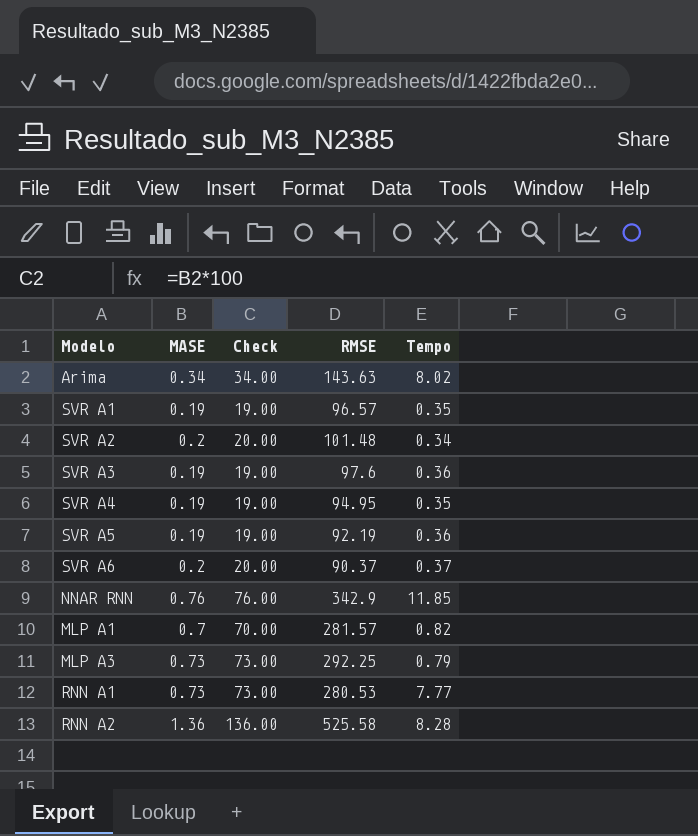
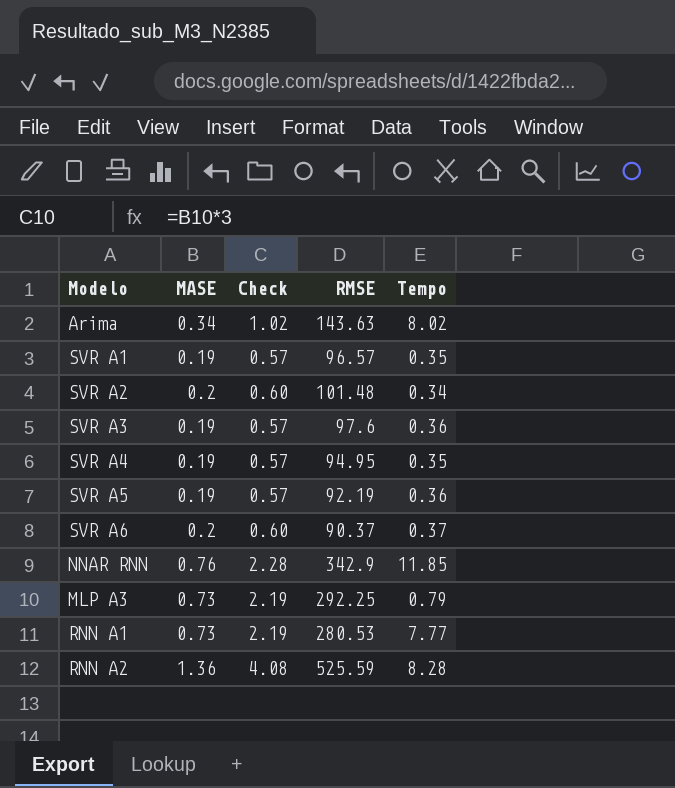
column Check | formula: [MASE] * 100 -> [MASE] * 3
row MLP A1: 0.7 | 70.00 | 281.57 | 0.82 -> none
RNN A2 | RMSE: 525.58 -> 525.59

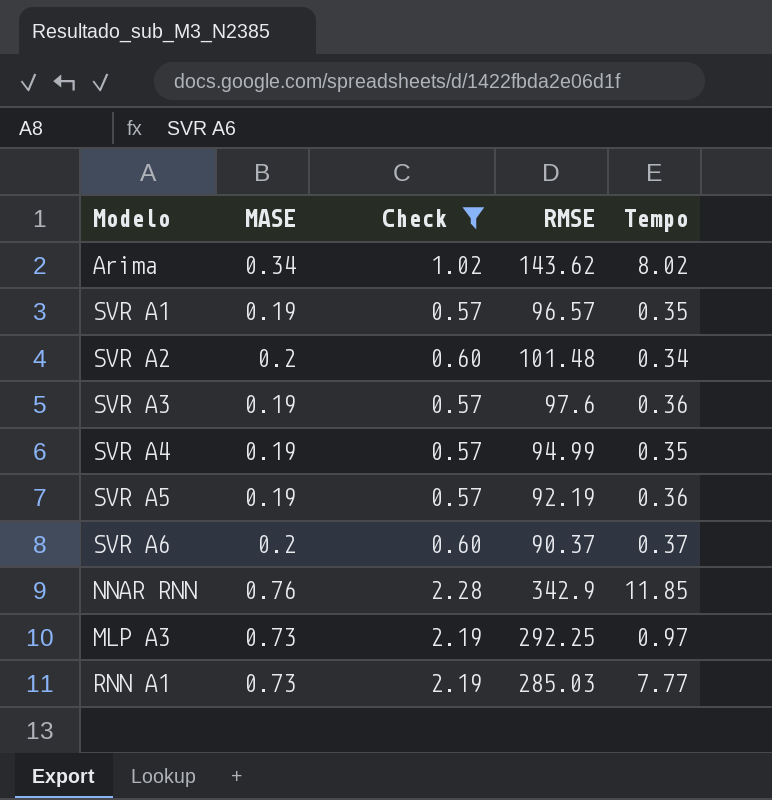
filter: none -> Check != 4.08
Arima | RMSE: 143.63 -> 143.62
SVR A4 | RMSE: 94.95 -> 94.99
MLP A3 | Tempo: 0.79 -> 0.97
RNN A1 | RMSE: 280.53 -> 285.03

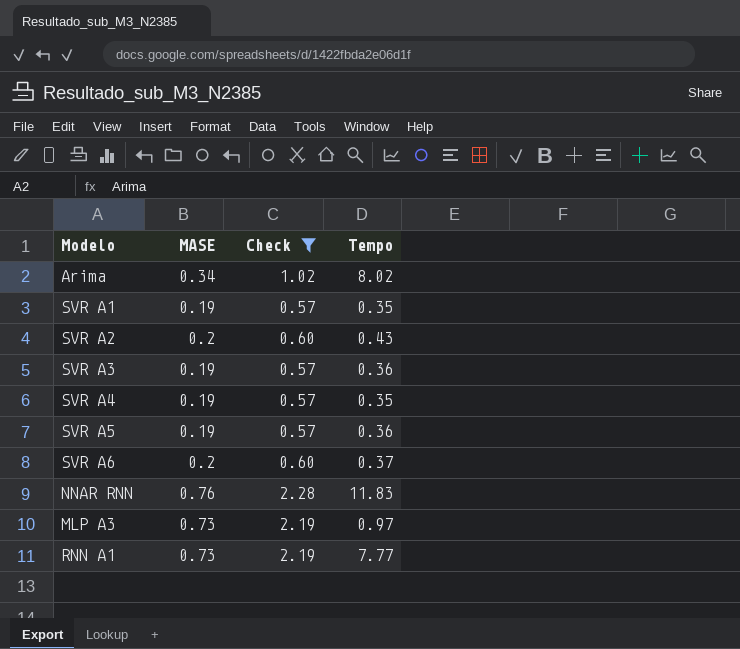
column RMSE | position: 4 -> none
SVR A2 | Tempo: 0.34 -> 0.43
NNAR RNN | Tempo: 11.85 -> 11.83

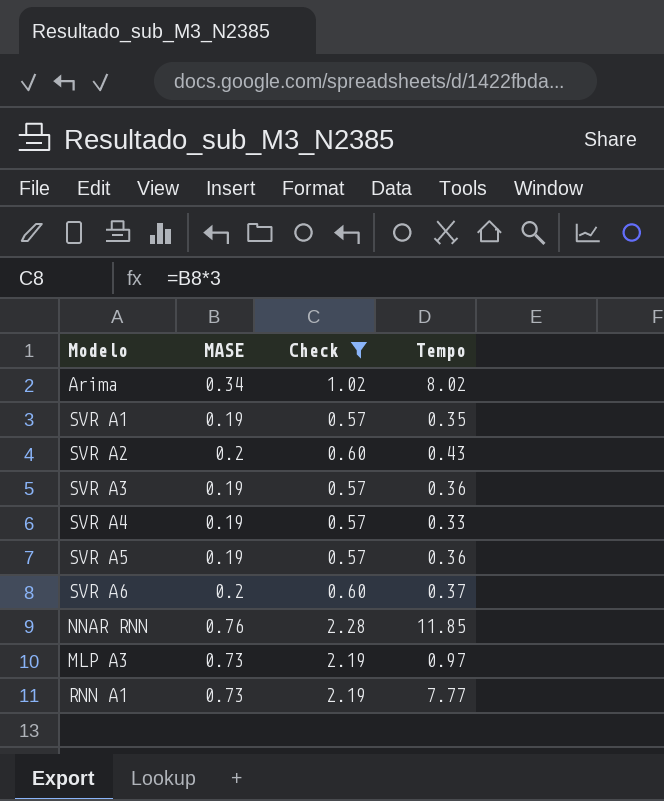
SVR A4 | Tempo: 0.35 -> 0.33
NNAR RNN | Tempo: 11.83 -> 11.85

